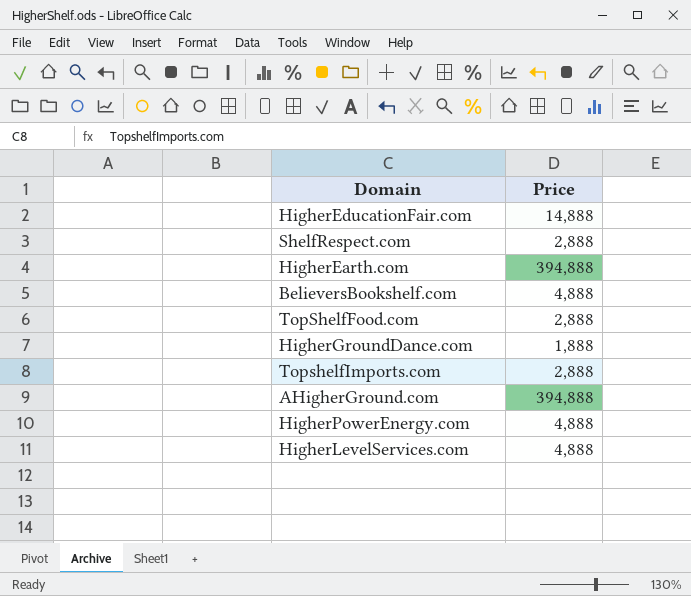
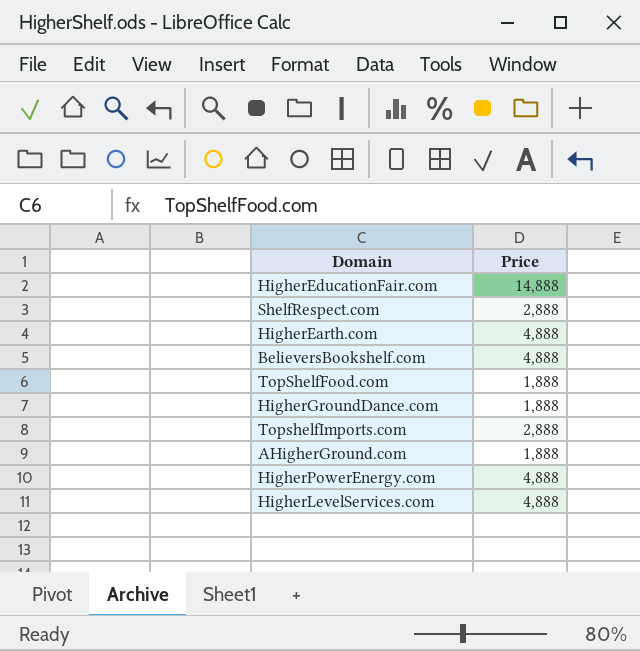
HigherEarth.com | Price: 394,888 -> 4,888
TopShelfFood.com | Price: 2,888 -> 1,888
AHigherGround.com | Price: 394,888 -> 1,888

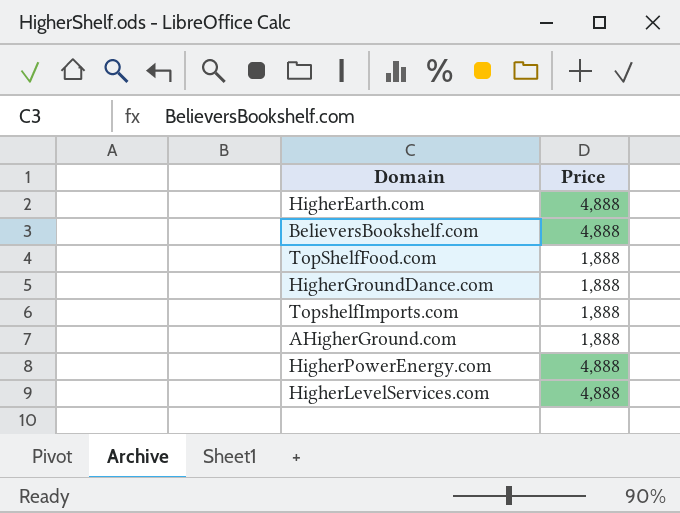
row HigherEducationFair.com: 14,888 -> none
row ShelfRespect.com: 2,888 -> none
TopshelfImports.com | Price: 2,888 -> 1,888

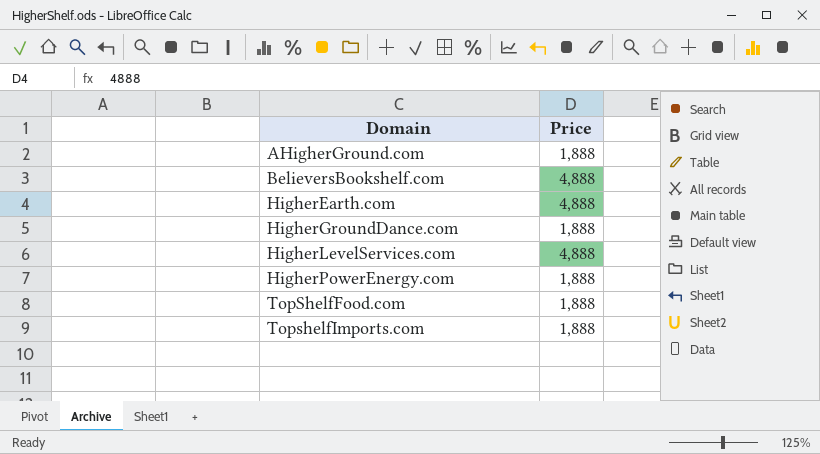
row order: none -> Domain ascending
HigherPowerEnergy.com | Price: 4,888 -> 1,888

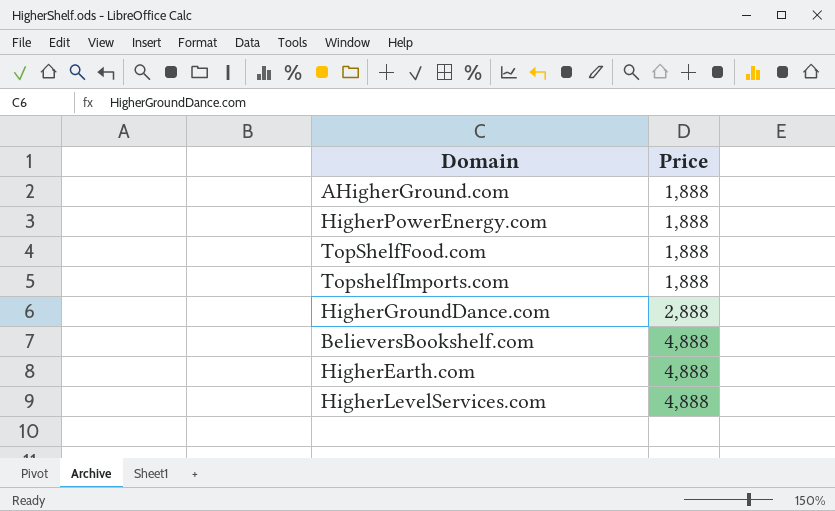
row order: Domain ascending -> Price ascending
HigherGroundDance.com | Price: 1,888 -> 2,888

